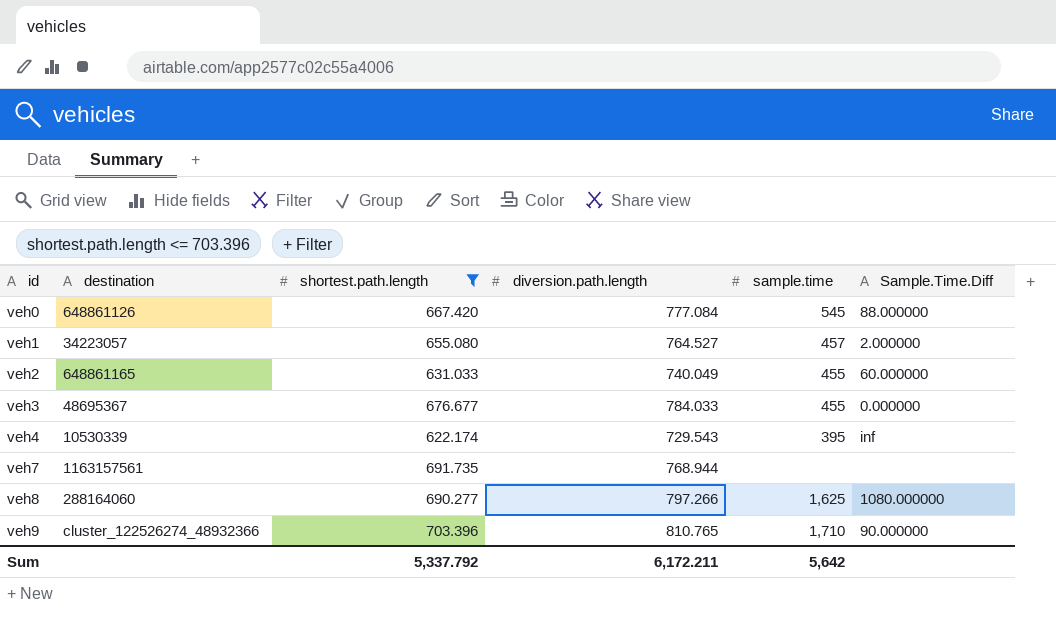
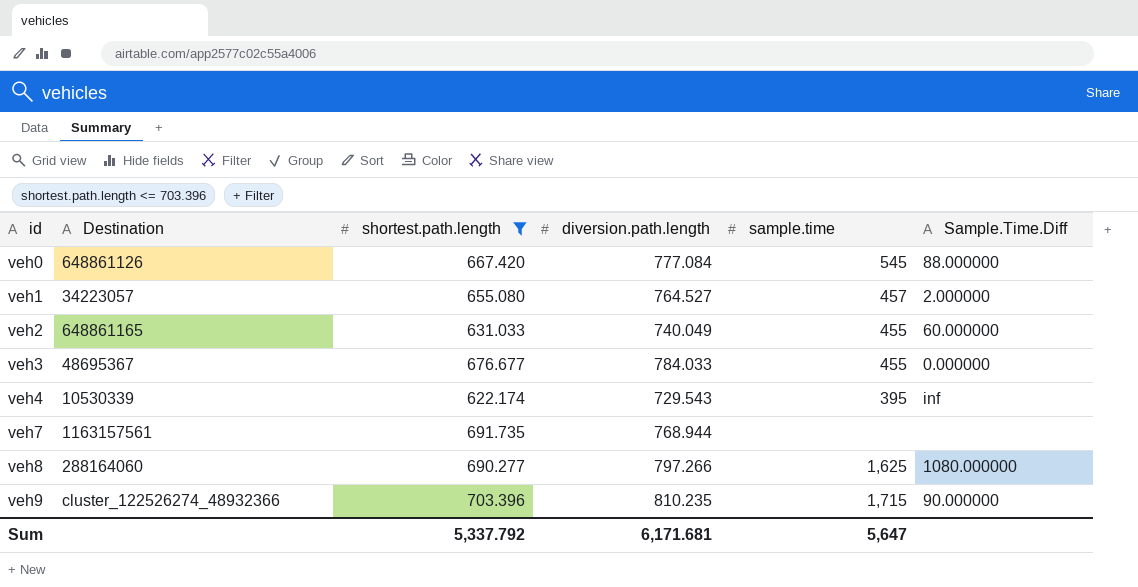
column name: destination -> Destination
veh9 | diversion.path.length: 810.765 -> 810.235
veh9 | sample.time: 1,710 -> 1,715
Sum | diversion.path.length: 6,172.211 -> 6,171.681
Sum | sample.time: 5,642 -> 5,647

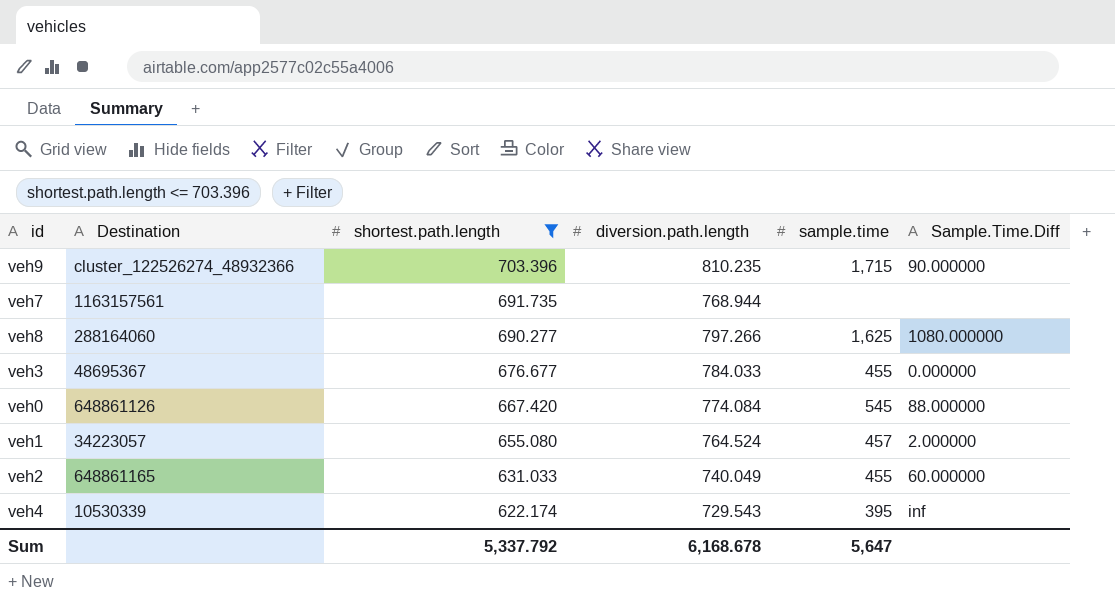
row order: id ascending -> shortest.path.length descending
veh0 | diversion.path.length: 777.084 -> 774.084
veh1 | diversion.path.length: 764.527 -> 764.524
Sum | diversion.path.length: 6,171.681 -> 6,168.678

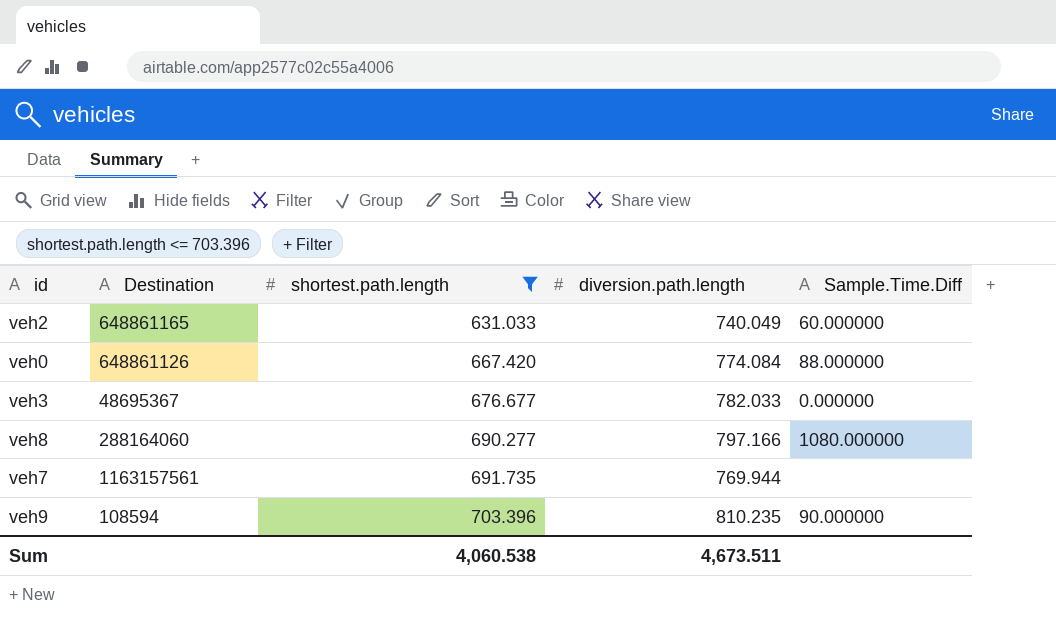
row order: shortest.path.length descending -> shortest.path.length ascending
column sample.time | position: 5 -> none
row veh1: 34223057 | 655.080 | 764.524 | 457 | 2.000000 -> none
row veh4: 10530339 | 622.174 | 729.543 | 395 | inf -> none
veh3 | diversion.path.length: 784.033 -> 782.033
veh8 | diversion.path.length: 797.266 -> 797.166
veh7 | diversion.path.length: 768.944 -> 769.944
veh9 | Destination: cluster_122526274_48932366 -> 108594
Sum | shortest.path.length: 5,337.792 -> 4,060.538
Sum | diversion.path.length: 6,168.678 -> 4,673.511

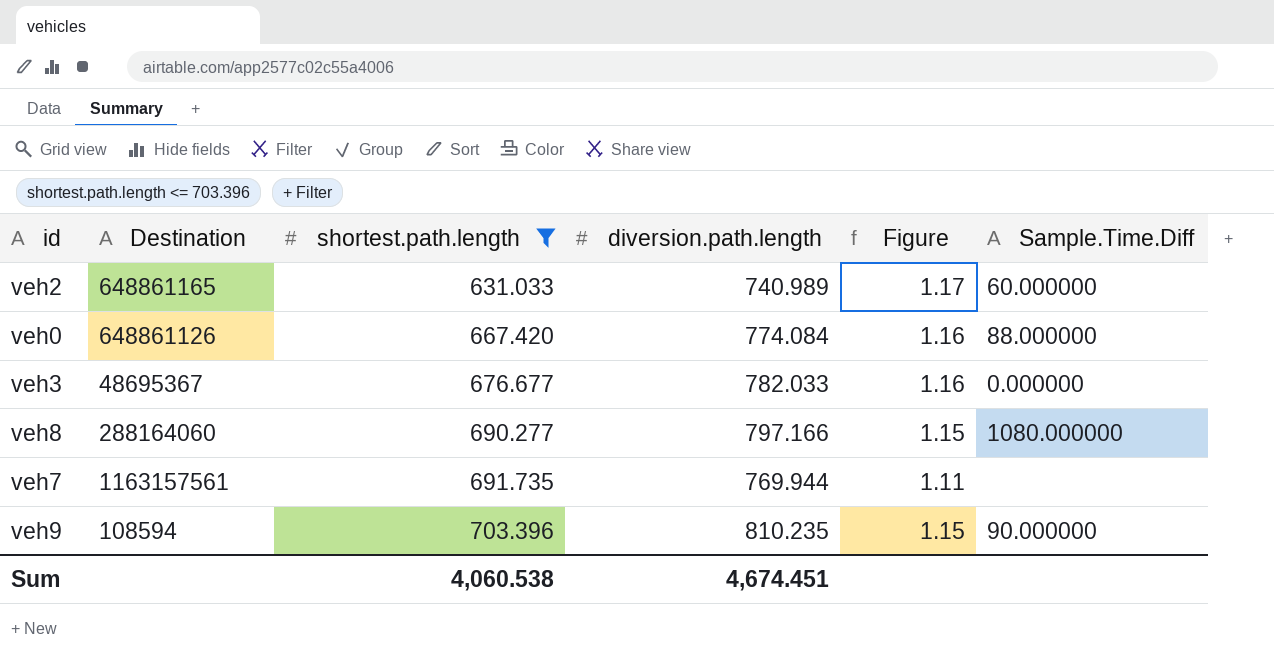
column Figure | formula: none -> [diversion.path.length] / [shortest.path.length]
veh2 | diversion.path.length: 740.049 -> 740.989
Sum | diversion.path.length: 4,673.511 -> 4,674.451

